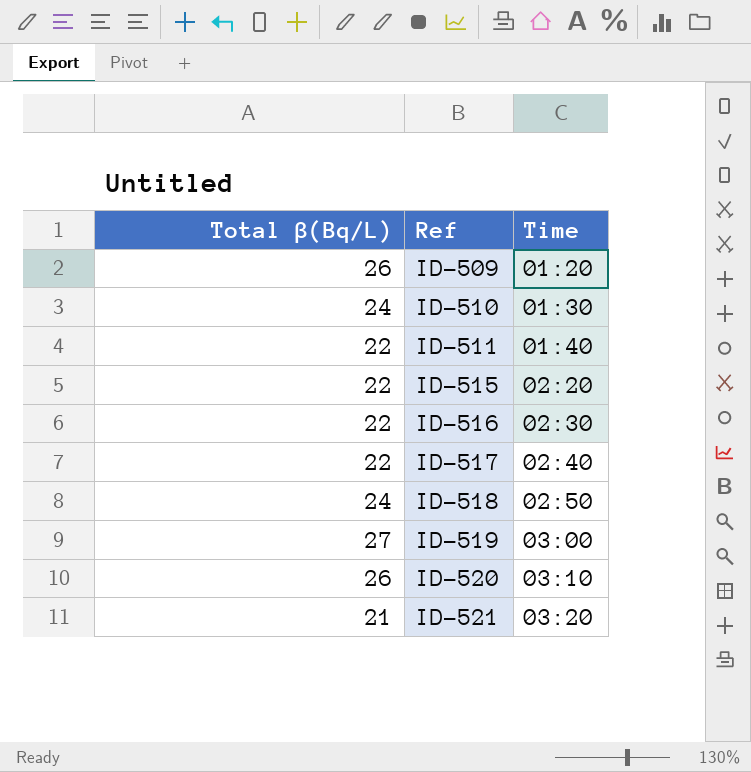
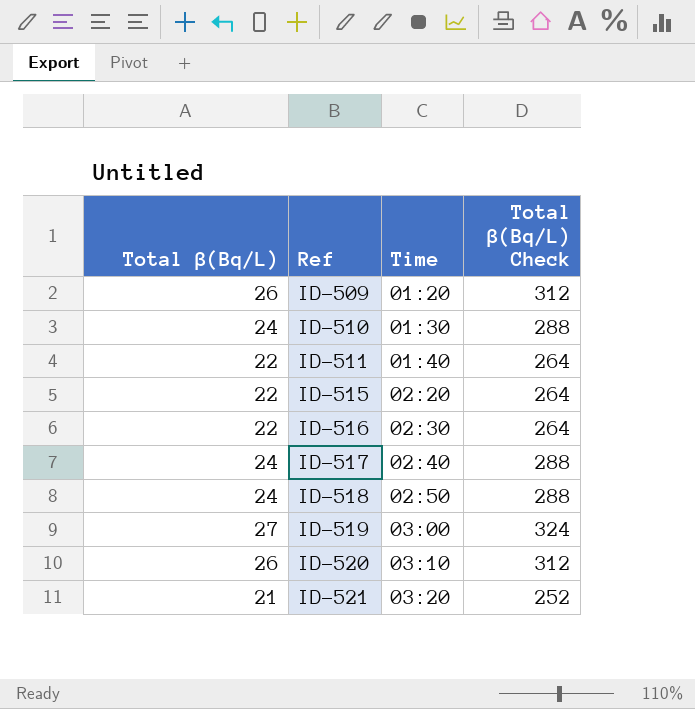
column Total β(Bq/L) Check | formula: none -> [Total β(Bq/L)] * 12
ID-517 | Total β(Bq/L): 22 -> 24

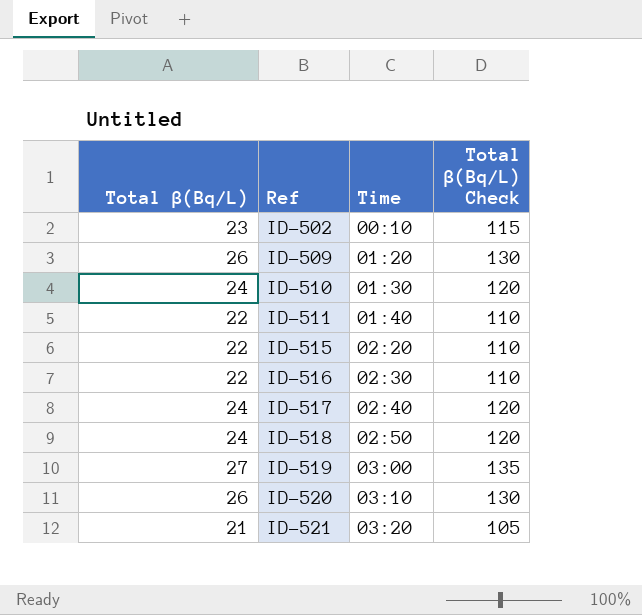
column Total β(Bq/L) Check | formula: [Total β(Bq/L)] * 12 -> [Total β(Bq/L)] * 5
row ID-502: none -> 23 | 00:10 | 115

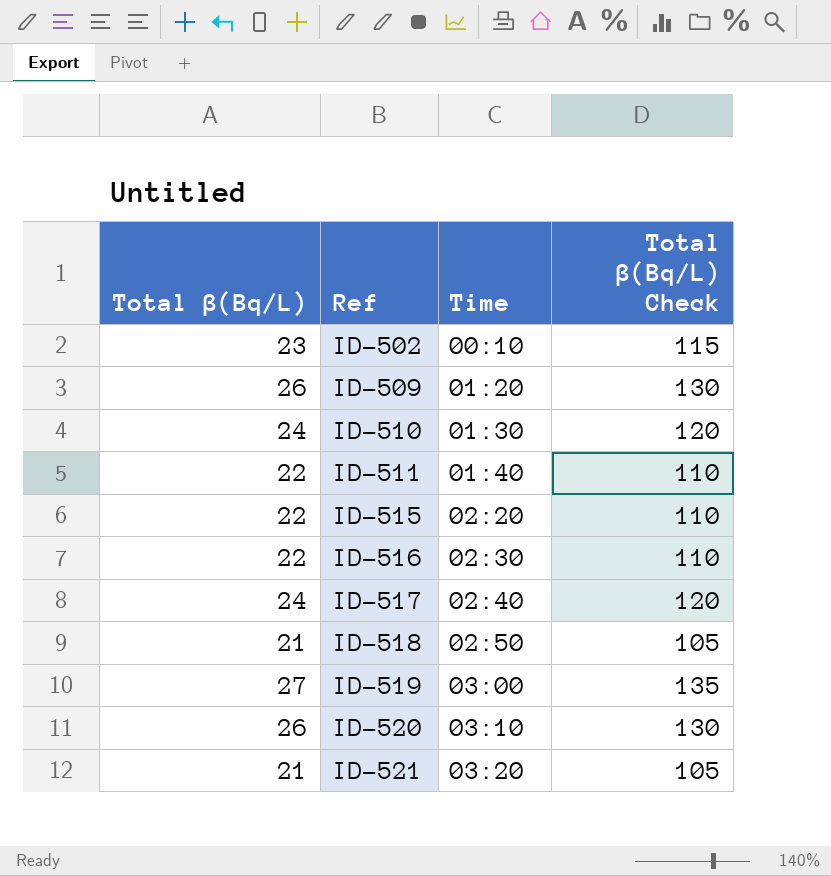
ID-518 | Total β(Bq/L): 24 -> 21
ID-518 | Total β(Bq/L) Check: 120 -> 105

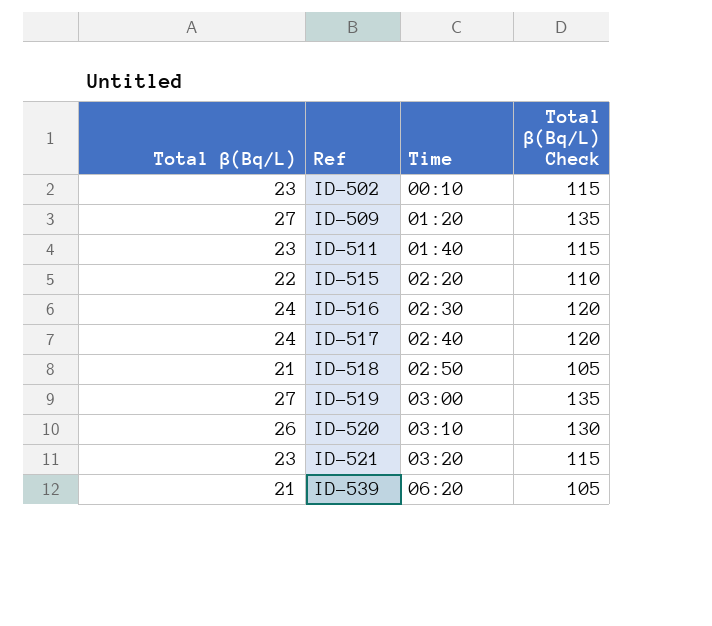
row ID-510: 24 | 01:30 | 120 -> none
ID-509 | Total β(Bq/L): 26 -> 27
ID-509 | Total β(Bq/L) Check: 130 -> 135
ID-511 | Total β(Bq/L): 22 -> 23
ID-511 | Total β(Bq/L) Check: 110 -> 115
ID-516 | Total β(Bq/L): 22 -> 24
ID-516 | Total β(Bq/L) Check: 110 -> 120
ID-521 | Total β(Bq/L): 21 -> 23
ID-521 | Total β(Bq/L) Check: 105 -> 115
row ID-539: none -> 21 | 06:20 | 105

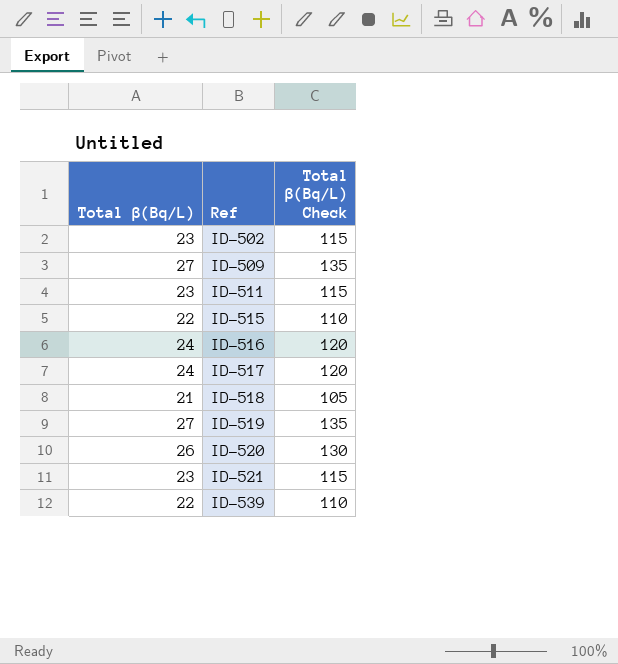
column Time | position: 3 -> none
ID-539 | Total β(Bq/L): 21 -> 22
ID-539 | Total β(Bq/L) Check: 105 -> 110

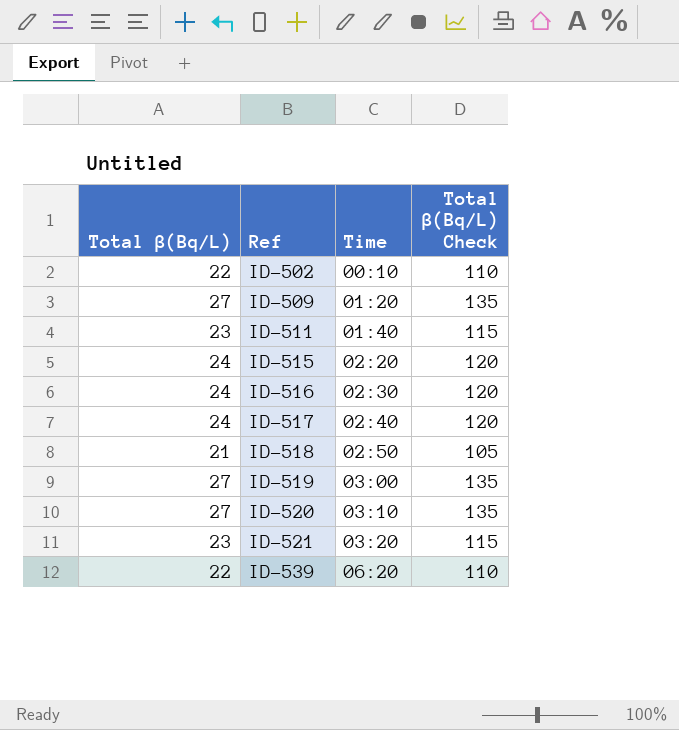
column Time | position: none -> 3
ID-502 | Total β(Bq/L): 23 -> 22
ID-502 | Total β(Bq/L) Check: 115 -> 110
ID-515 | Total β(Bq/L): 22 -> 24
ID-515 | Total β(Bq/L) Check: 110 -> 120
ID-520 | Total β(Bq/L): 26 -> 27
ID-520 | Total β(Bq/L) Check: 130 -> 135

